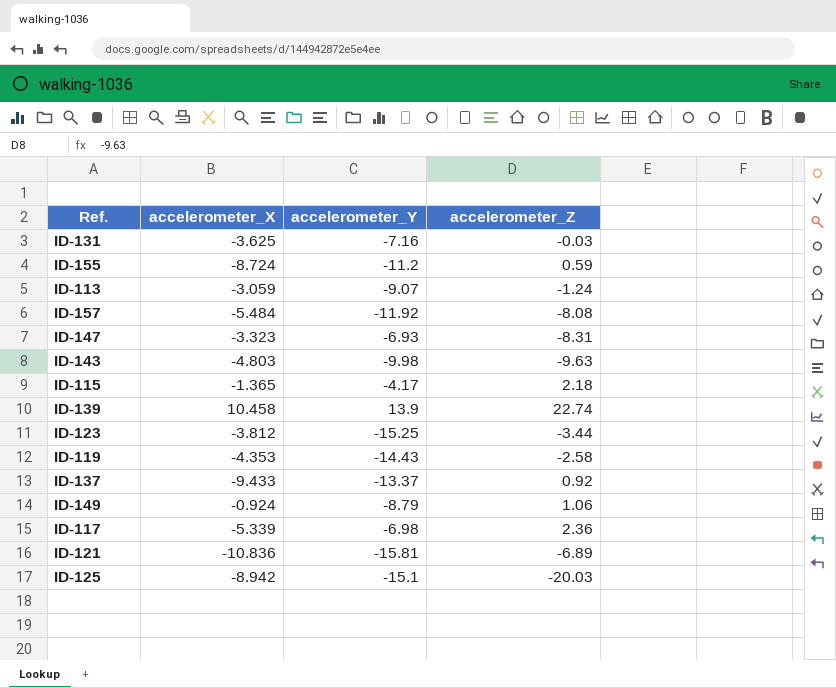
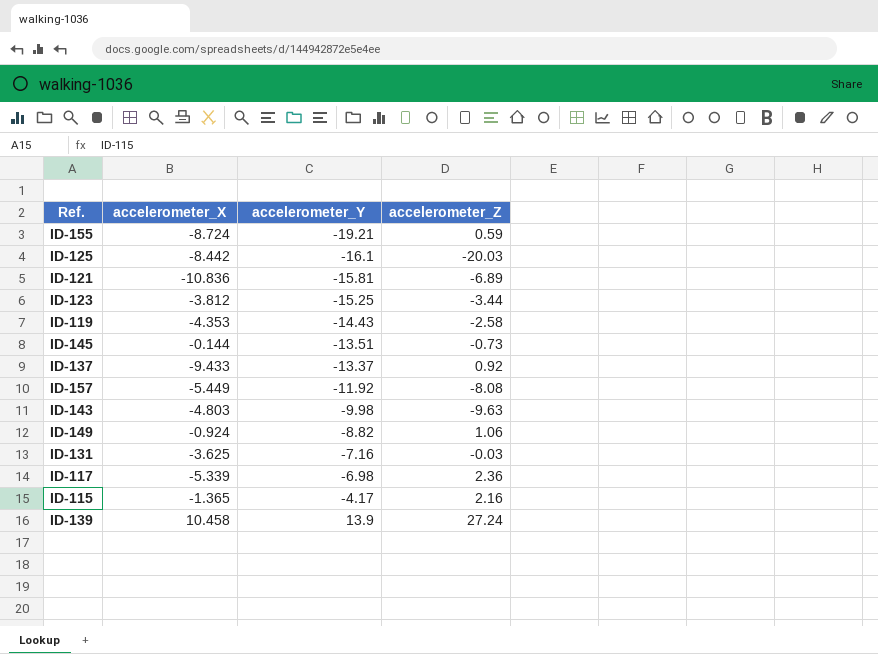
row order: none -> accelerometer_Y ascending
row ID-113: -3.059 | -9.07 | -1.24 -> none
row ID-147: -3.323 | -6.93 | -8.31 -> none
ID-155 | accelerometer_Y: -11.2 -> -19.21
ID-125 | accelerometer_X: -8.942 -> -8.442
ID-125 | accelerometer_Y: -15.1 -> -16.1
row ID-145: none -> -0.144 | -13.51 | -0.73
ID-157 | accelerometer_X: -5.484 -> -5.449
ID-149 | accelerometer_Y: -8.79 -> -8.82
ID-115 | accelerometer_Z: 2.18 -> 2.16
ID-139 | accelerometer_Z: 22.74 -> 27.24

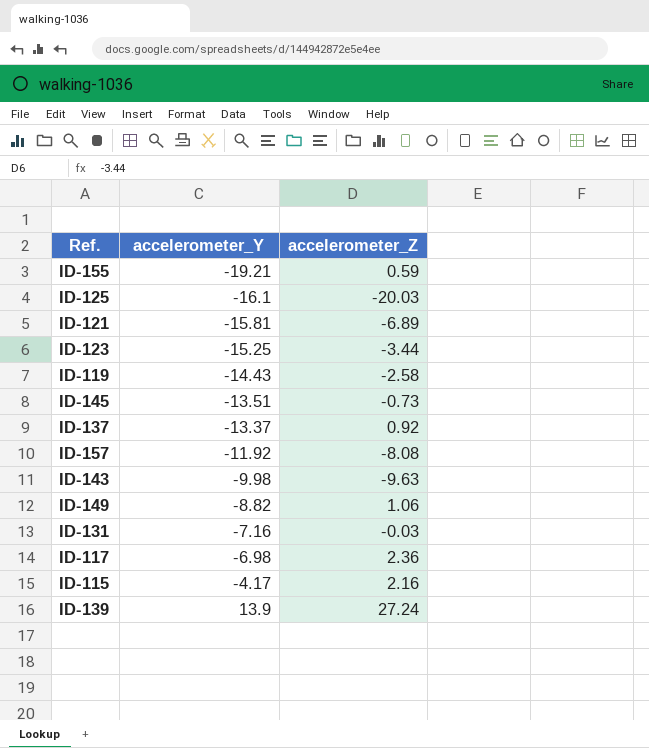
column accelerometer_X | position: 2 -> none

